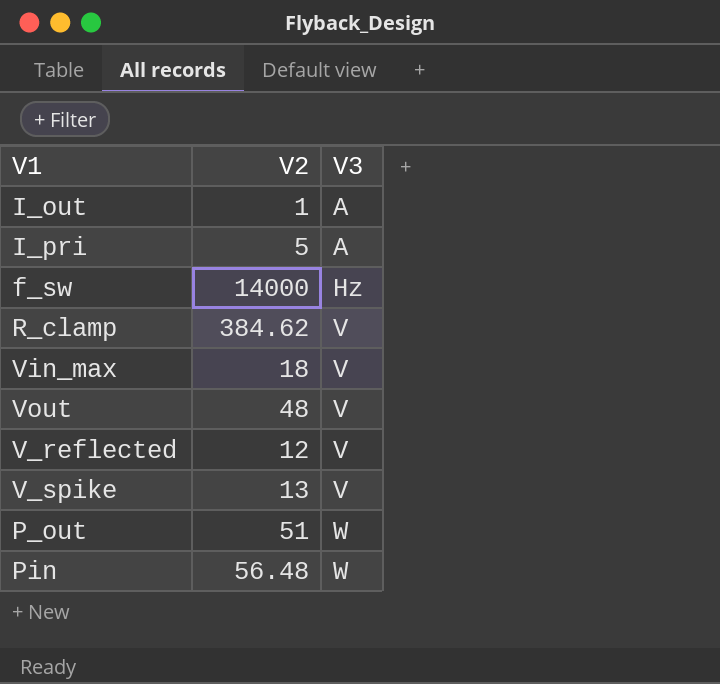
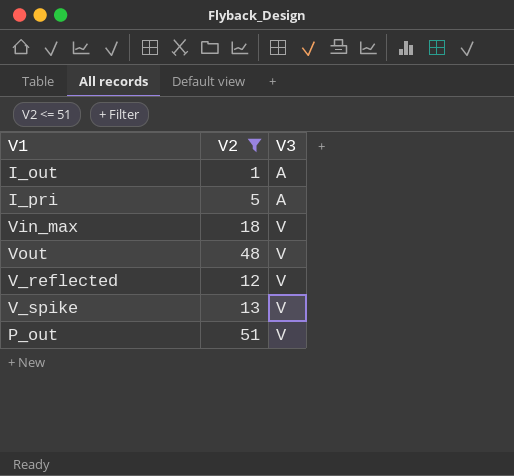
filter: none -> V2 <= 51
P_out | V3: W -> V

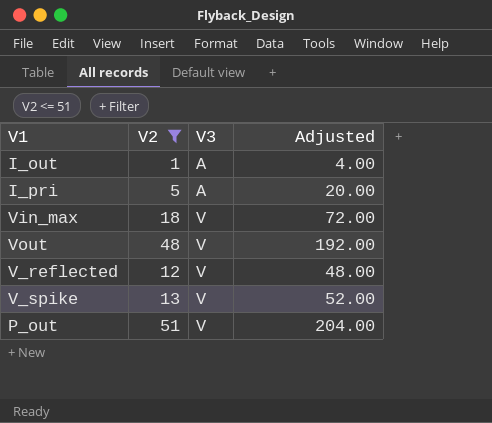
column Adjusted | formula: none -> [V2] * 4

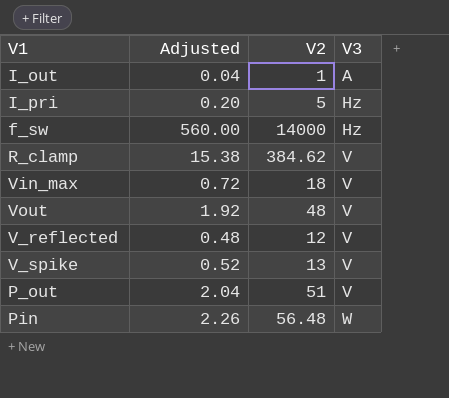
filter: V2 <= 51 -> none
column Adjusted | formula: [V2] * 4 -> [V2] * 0.04
column Adjusted | position: 4 -> 2
I_pri | V3: A -> Hz

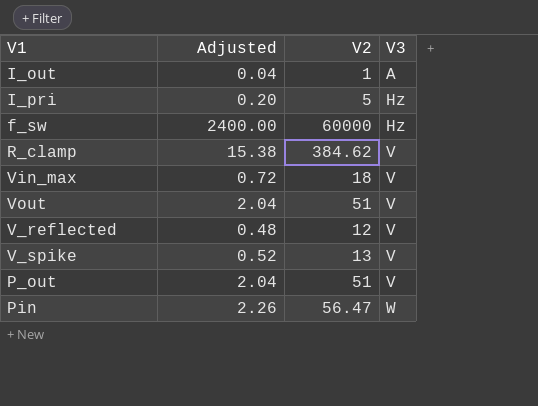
f_sw | Adjusted: 560.00 -> 2400.00
f_sw | V2: 14000 -> 60000
Vout | Adjusted: 1.92 -> 2.04
Vout | V2: 48 -> 51
Pin | V2: 56.48 -> 56.47

